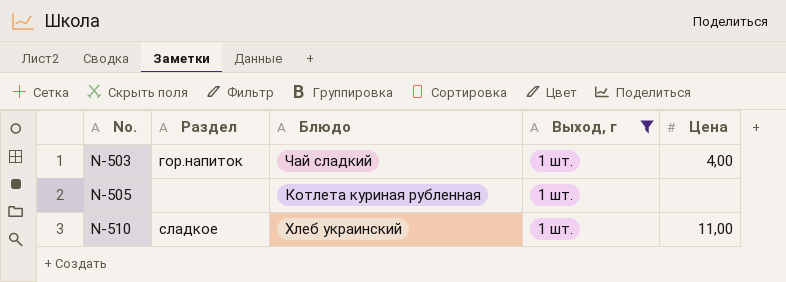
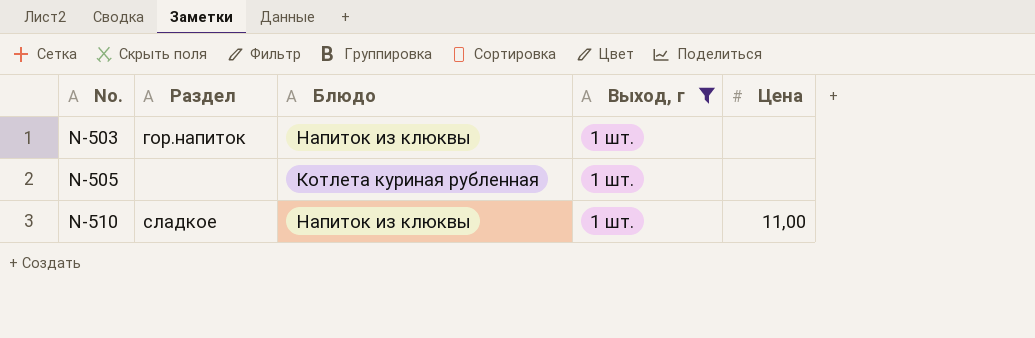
N-503 | Блюдо: Чай сладкий -> Напиток из клюквы
N-503 | Цена: 4,00 -> none
N-510 | Блюдо: Хлеб украинский -> Напиток из клюквы

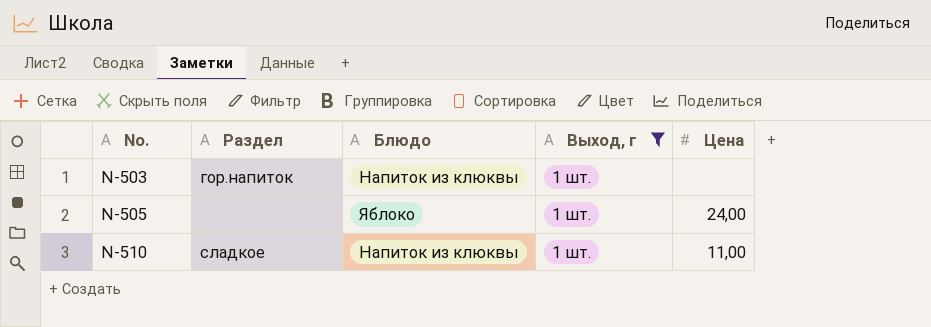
N-505 | Блюдо: Котлета куриная рубленная -> Яблоко
N-505 | Цена: none -> 24,00

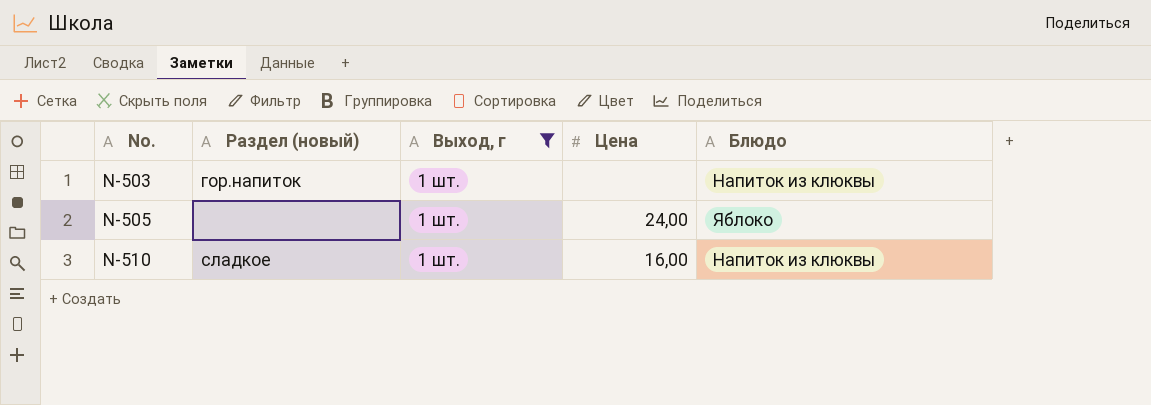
column name: Раздел -> Раздел (новый)
column Блюдо | position: 3 -> 5
N-510 | Цена: 11,00 -> 16,00

